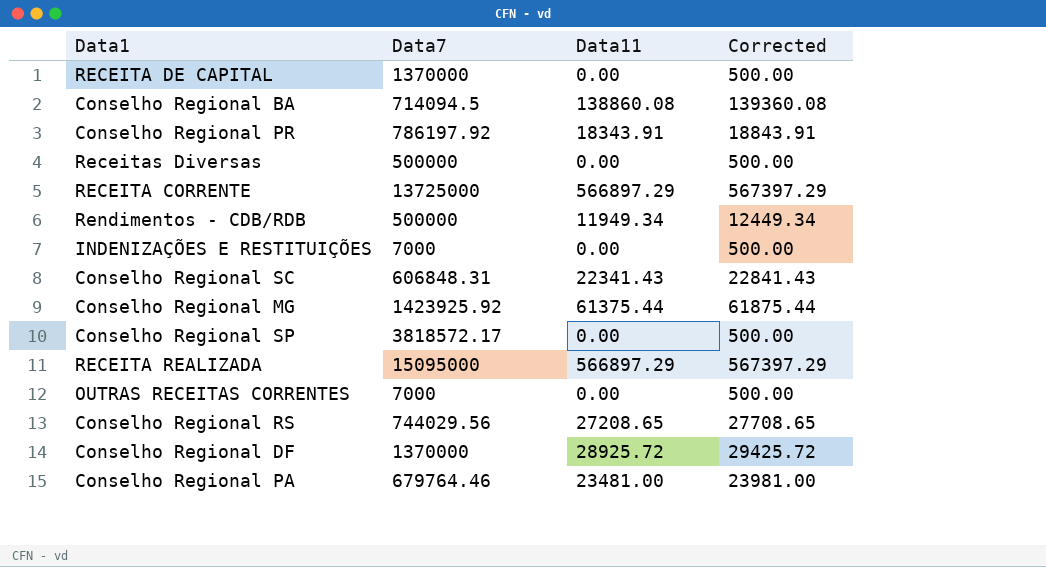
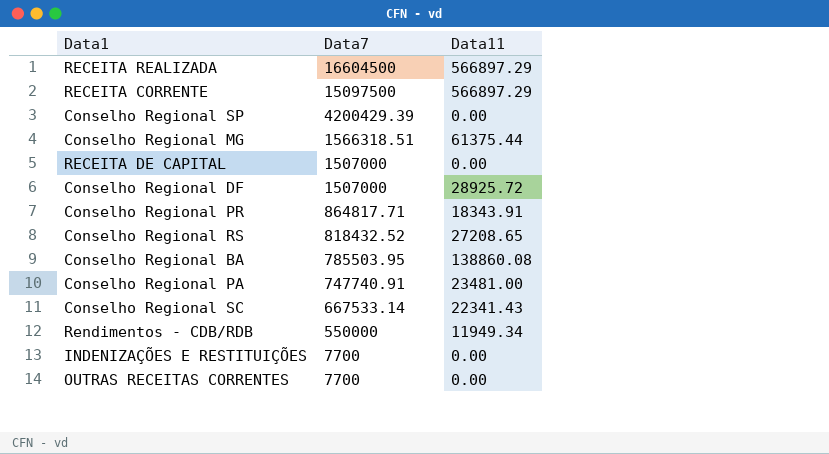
row order: none -> Data7 descending
column Corrected | formula: [Data11] + 500 -> none
row Receitas Diversas: 500000 | 0.00 | 500.00 -> none
RECEITA REALIZADA | Data7: 15095000 -> 16604500
RECEITA CORRENTE | Data7: 13725000 -> 15097500
Conselho Regional SP | Data7: 3818572.17 -> 4200429.39
Conselho Regional MG | Data7: 1423925.92 -> 1566318.51
RECEITA DE CAPITAL | Data7: 1370000 -> 1507000
Conselho Regional DF | Data7: 1370000 -> 1507000
Conselho Regional PR | Data7: 786197.92 -> 864817.71
Conselho Regional RS | Data7: 744029.56 -> 818432.52
Conselho Regional BA | Data7: 714094.5 -> 785503.95
Conselho Regional PA | Data7: 679764.46 -> 747740.91
Conselho Regional SC | Data7: 606848.31 -> 667533.14
Rendimentos - CDB/RDB | Data7: 500000 -> 550000
INDENIZAÇÕES E RESTITUIÇÕES | Data7: 7000 -> 7700
OUTRAS RECEITAS CORRENTES | Data7: 7000 -> 7700

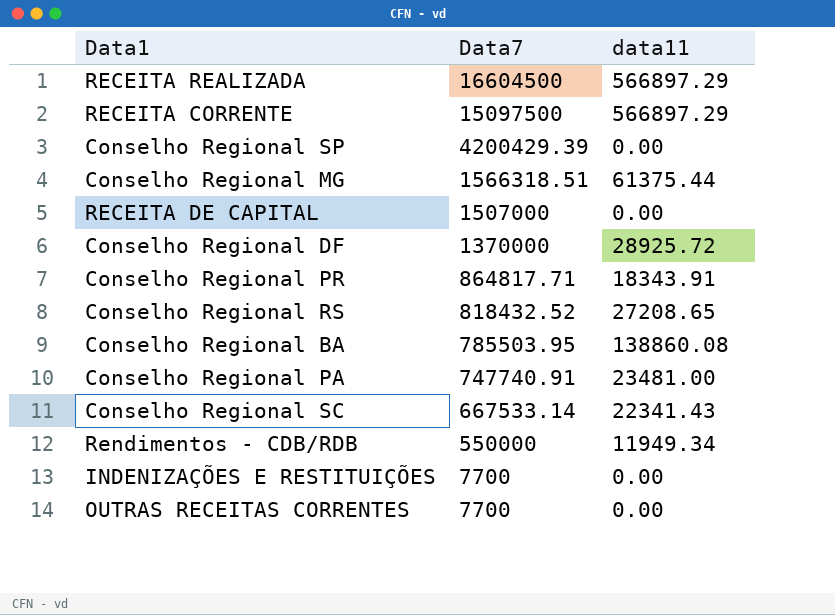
column name: Data11 -> data11
Conselho Regional DF | Data7: 1507000 -> 1370000

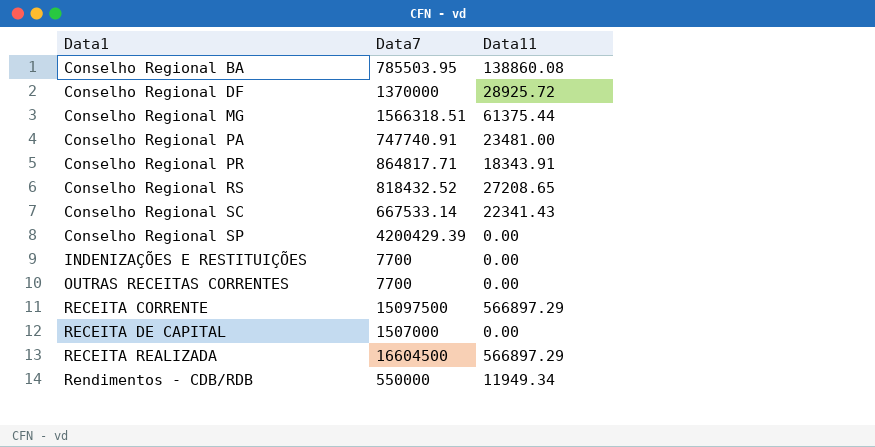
row order: Data7 descending -> Data1 ascending
column name: data11 -> Data11

